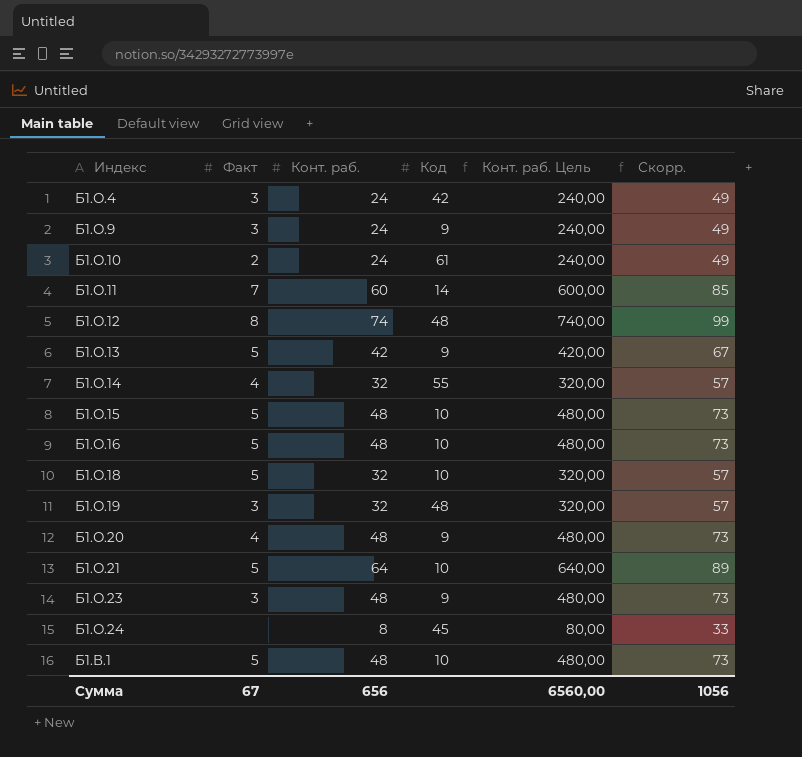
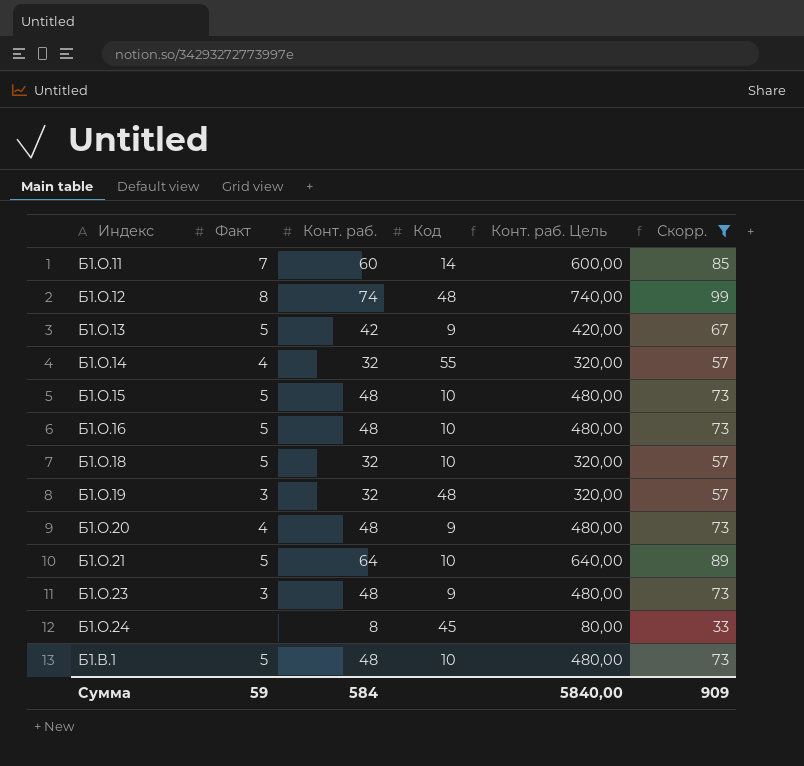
filter: none -> Скорр. != 49
Сумма | Факт: 67 -> 59
Сумма | Конт. раб.: 656 -> 584
Сумма | Конт. раб. Цель: 6560,00 -> 5840,00
Сумма | Скорр.: 1056 -> 909

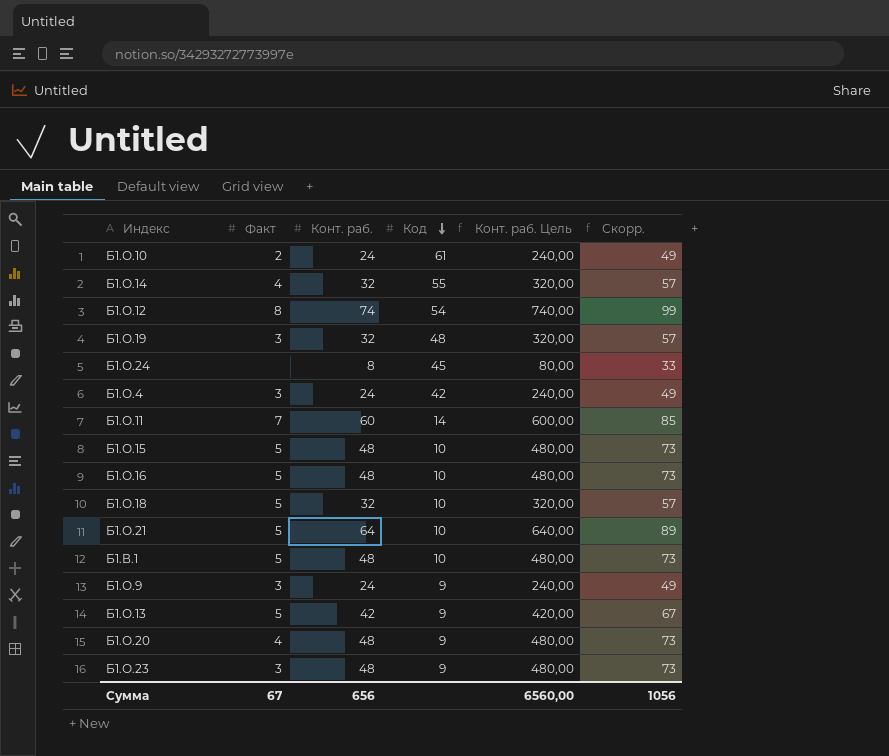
filter: Скорр. != 49 -> none
row order: none -> Код descending
Б1.О.12 | Код: 48 -> 54
Сумма | Факт: 59 -> 67
Сумма | Конт. раб.: 584 -> 656
Сумма | Конт. раб. Цель: 5840,00 -> 6560,00
Сумма | Скорр.: 909 -> 1056

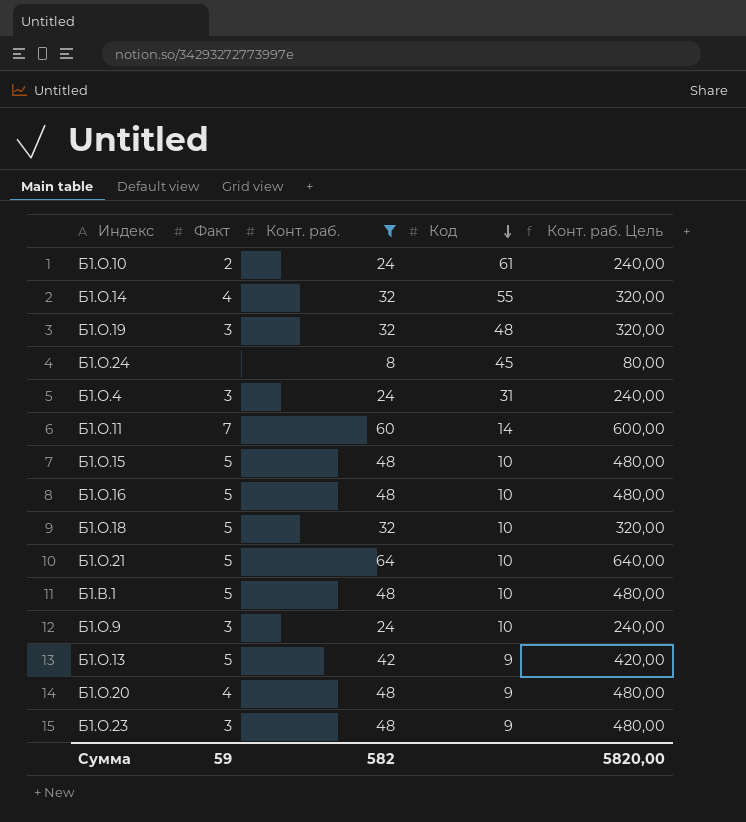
filter: none -> Конт. раб. != 74
column Скорр. | formula: [Конт. раб.] + 25 -> none
Б1.О.4 | Код: 42 -> 31
Б1.О.9 | Код: 9 -> 10
Сумма | Факт: 67 -> 59
Сумма | Конт. раб.: 656 -> 582
Сумма | Конт. раб. Цель: 6560,00 -> 5820,00

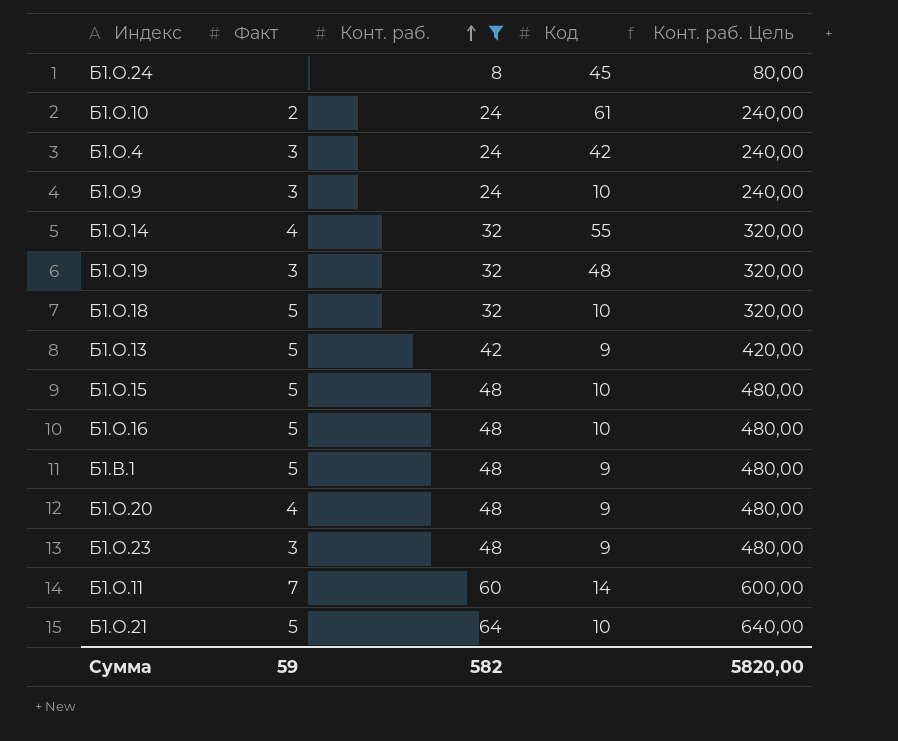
row order: Код descending -> Конт. раб. ascending
Б1.О.4 | Код: 31 -> 42
Б1.В.1 | Код: 10 -> 9

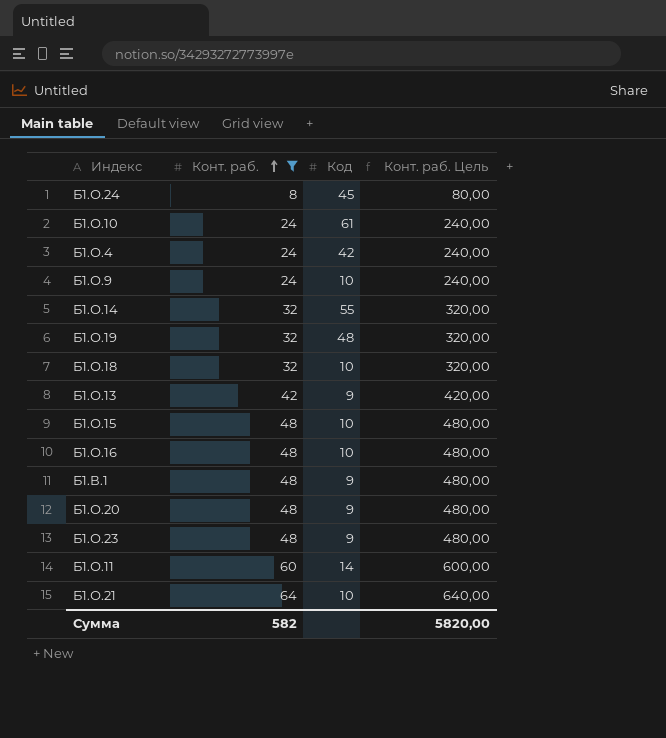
column Факт | position: 2 -> none

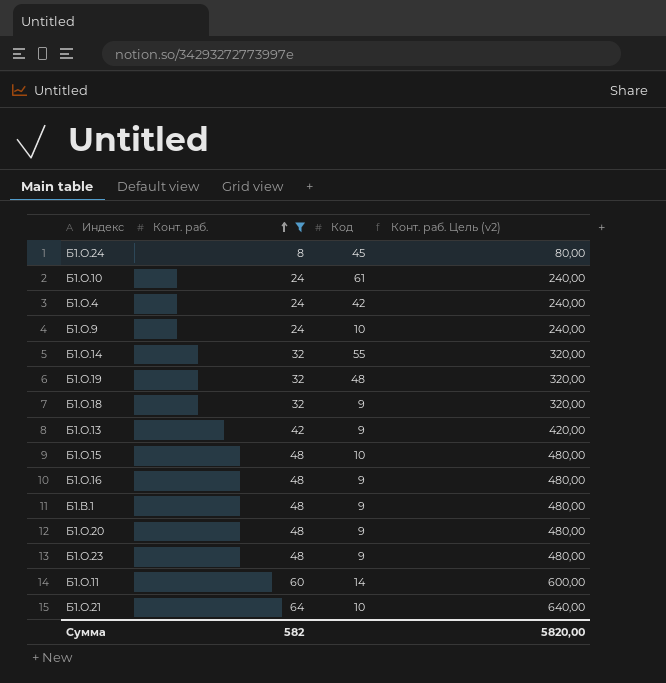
column name: Конт. раб. Цель -> Конт. раб. Цель (v2)
Б1.О.18 | Код: 10 -> 9
Б1.О.16 | Код: 10 -> 9

